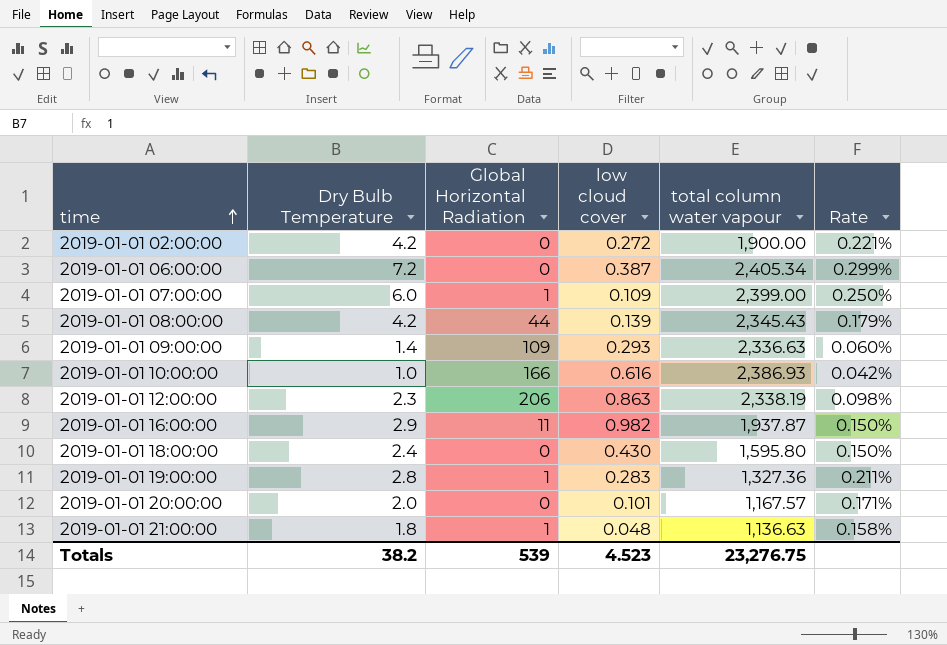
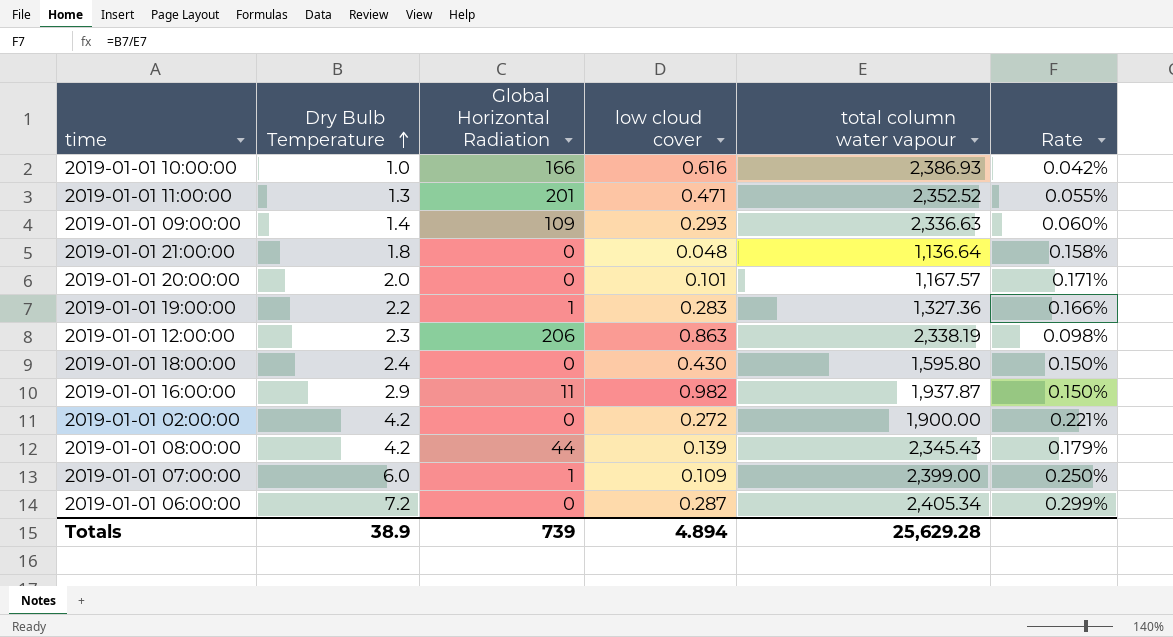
row order: time ascending -> Dry Bulb Temperature ascending
row 2019-01-01 11:00:00: none -> 1.3 | 201 | 0.471 | 2,352.52 | 0.055%
2019-01-01 21:00:00 | Global Horizontal Radiation: 1 -> 0
2019-01-01 21:00:00 | total column water vapour: 1,136.63 -> 1,136.64
2019-01-01 19:00:00 | Dry Bulb Temperature: 2.8 -> 2.2
2019-01-01 19:00:00 | Rate: 0.211% -> 0.166%
2019-01-01 06:00:00 | low cloud cover: 0.387 -> 0.287
Totals | Dry Bulb Temperature: 38.2 -> 38.9
Totals | Global Horizontal Radiation: 539 -> 739
Totals | low cloud cover: 4.523 -> 4.894
Totals | total column water vapour: 23,276.75 -> 25,629.28

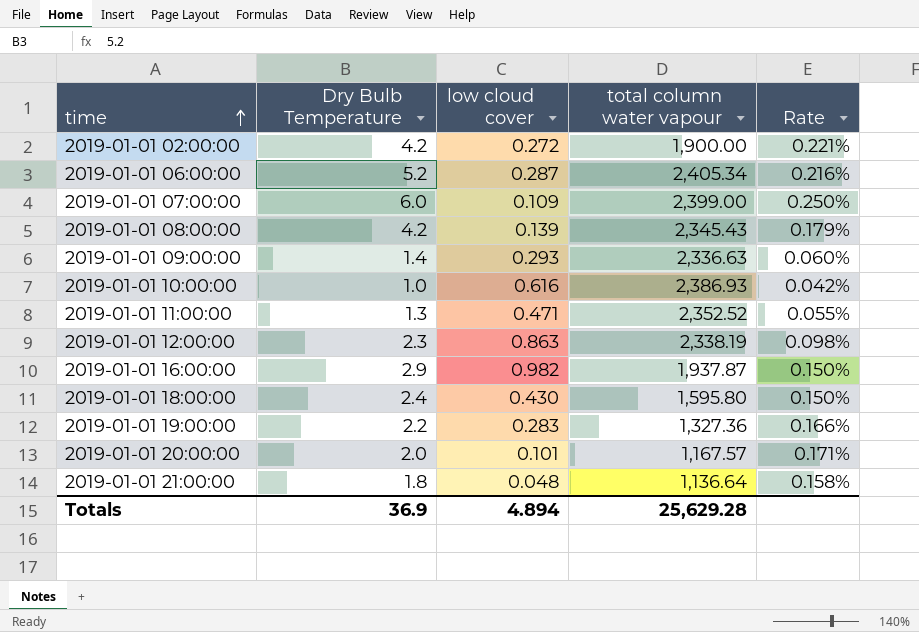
row order: Dry Bulb Temperature ascending -> time ascending
column Global Horizontal Radiation | position: 3 -> none
2019-01-01 06:00:00 | Dry Bulb Temperature: 7.2 -> 5.2
2019-01-01 06:00:00 | Rate: 0.299% -> 0.216%
Totals | Dry Bulb Temperature: 38.9 -> 36.9

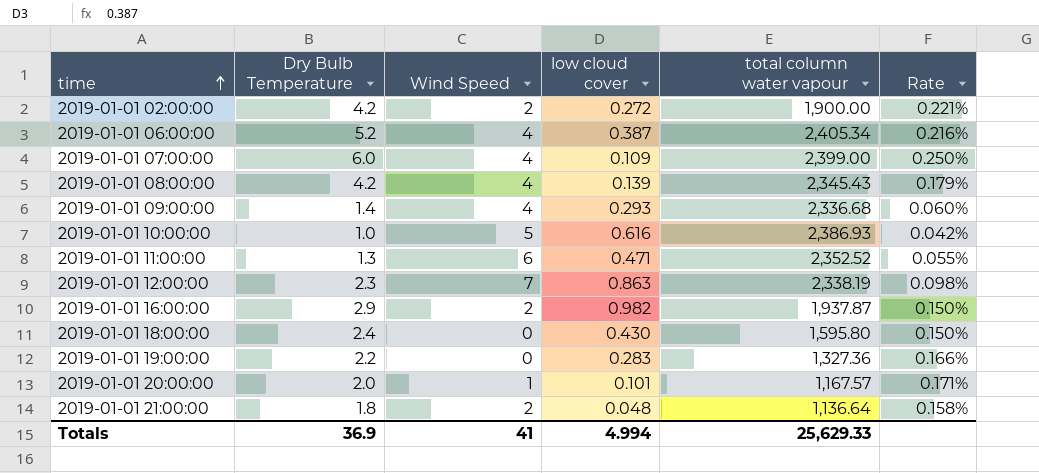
column Wind Speed | position: none -> 3
2019-01-01 06:00:00 | low cloud cover: 0.287 -> 0.387
2019-01-01 09:00:00 | total column water vapour: 2,336.63 -> 2,336.68
Totals | low cloud cover: 4.894 -> 4.994
Totals | total column water vapour: 25,629.28 -> 25,629.33

